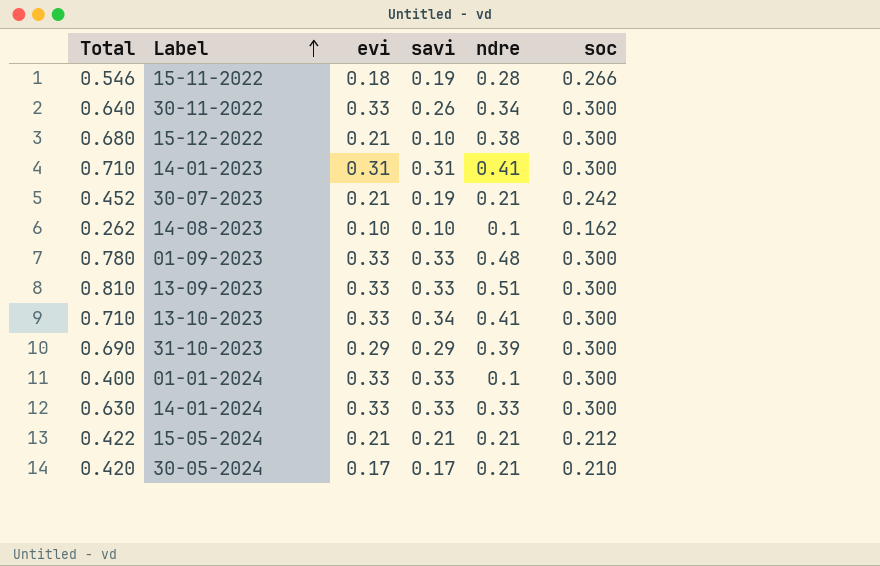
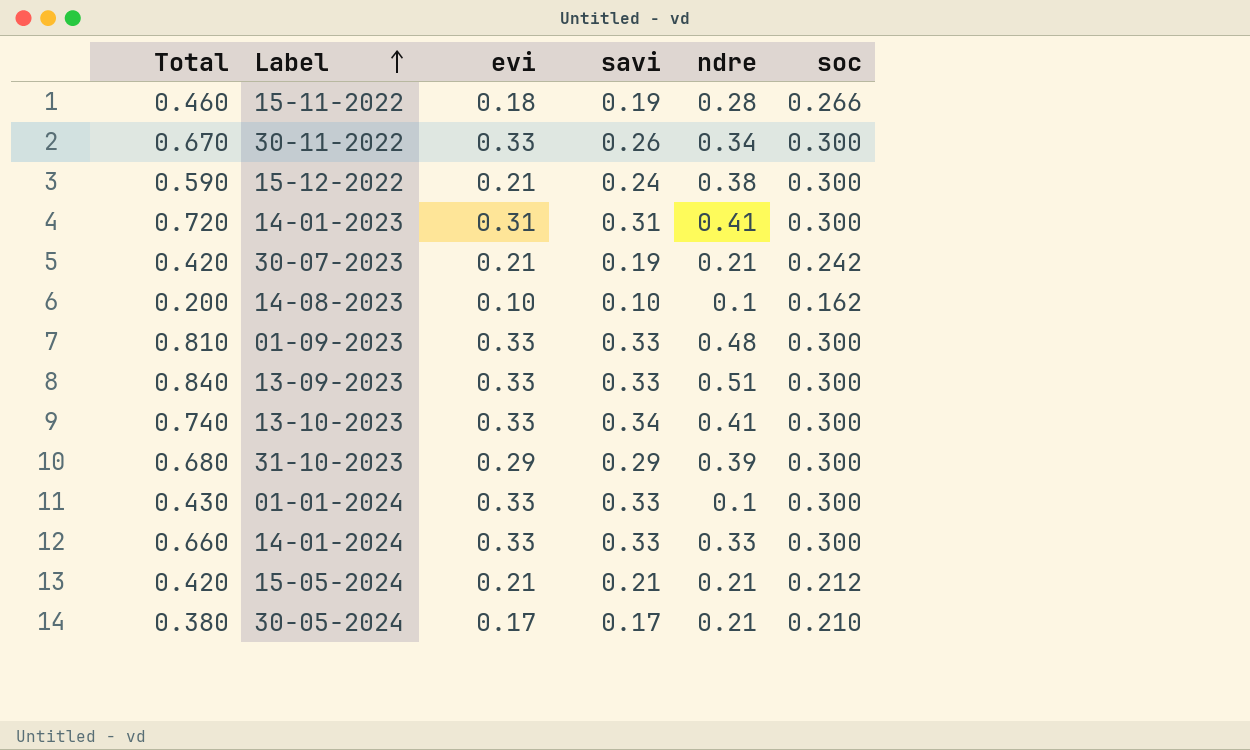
column Total | formula: [ndre] + [soc] -> [evi] + [ndre]
15-12-2022 | savi: 0.10 -> 0.24

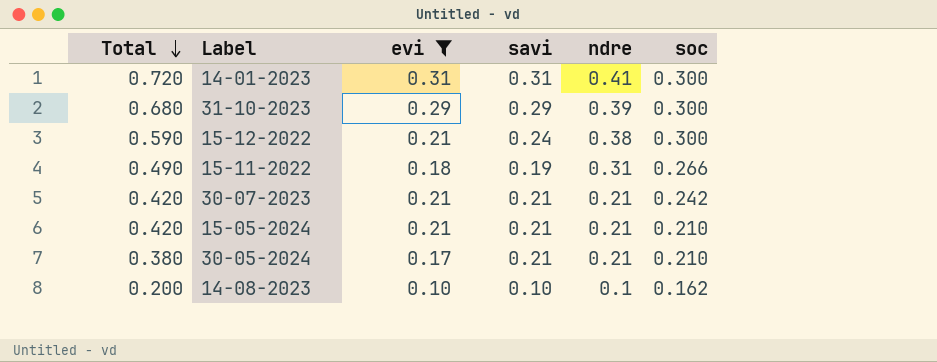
filter: none -> evi != 0.33
row order: Label ascending -> Total descending
15-11-2022 | Total: 0.460 -> 0.490
15-11-2022 | ndre: 0.28 -> 0.31
30-07-2023 | savi: 0.19 -> 0.21
15-05-2024 | soc: 0.212 -> 0.210
30-05-2024 | savi: 0.17 -> 0.21

